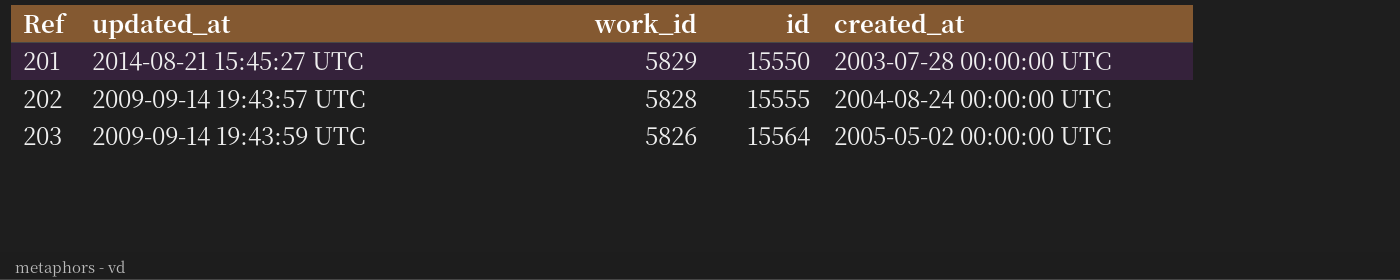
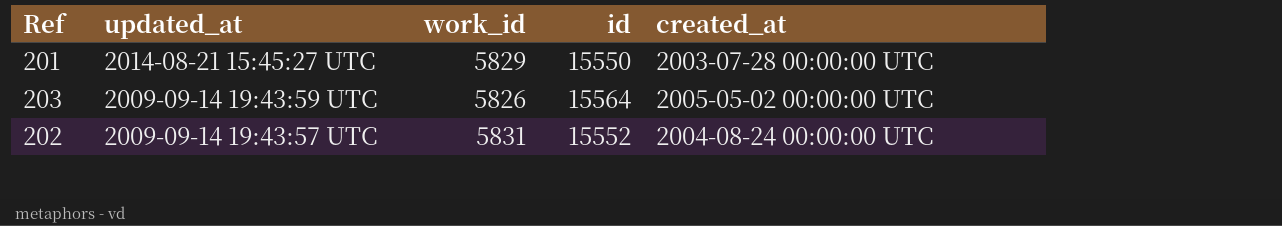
row order: Ref ascending -> updated_at descending
202 | work_id: 5828 -> 5831
202 | id: 15555 -> 15552

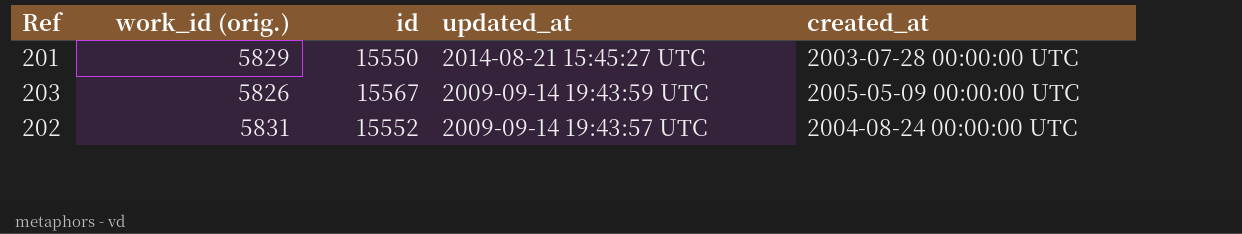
column name: work_id -> work_id (orig.)
column updated_at | position: 2 -> 4
203 | id: 15564 -> 15567
203 | created_at: 2005-05-02 00:00:00 UTC -> 2005-05-09 00:00:00 UTC

